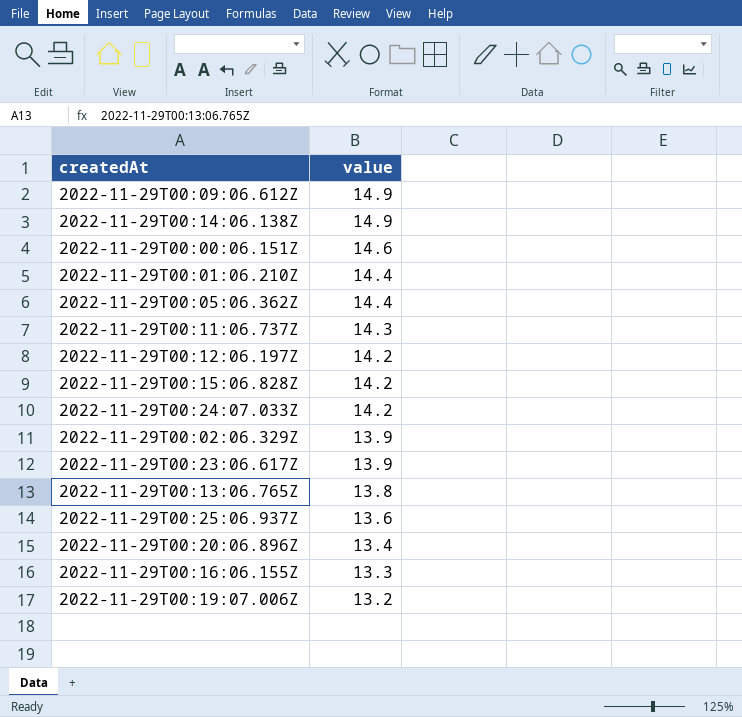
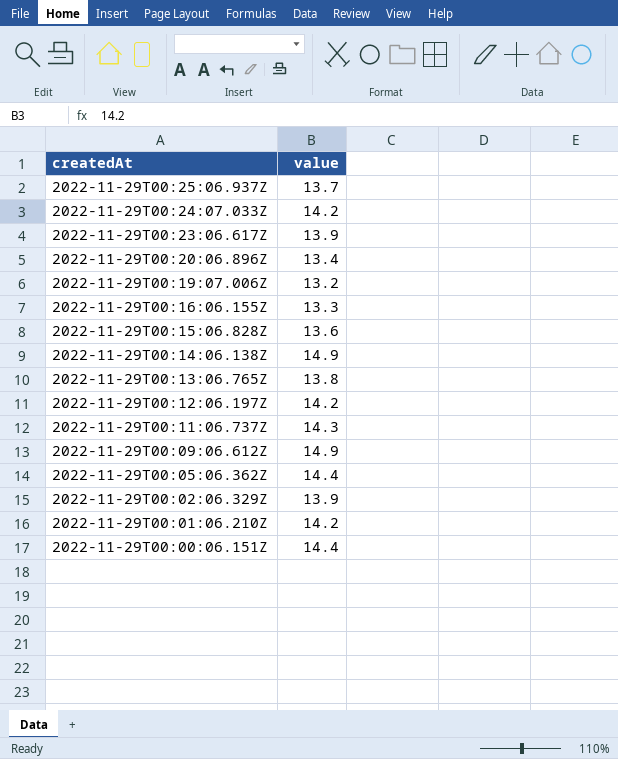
row order: value descending -> createdAt descending
2022-11-29T00:25:06.937Z | value: 13.6 -> 13.7
2022-11-29T00:15:06.828Z | value: 14.2 -> 13.6
2022-11-29T00:01:06.210Z | value: 14.4 -> 14.2
2022-11-29T00:00:06.151Z | value: 14.6 -> 14.4

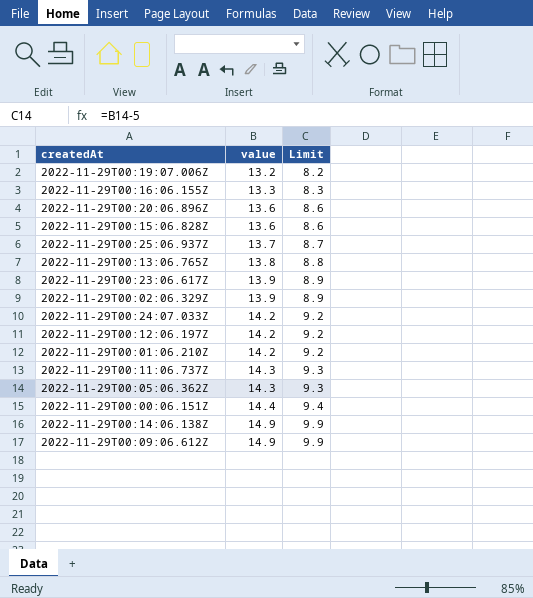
row order: createdAt descending -> value ascending
column Limit | formula: none -> [value] - 5
2022-11-29T00:20:06.896Z | value: 13.4 -> 13.6
2022-11-29T00:05:06.362Z | value: 14.4 -> 14.3

